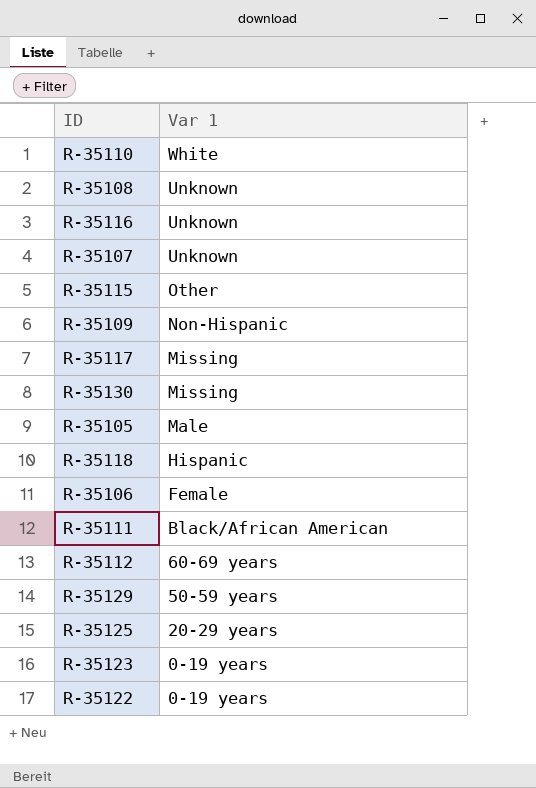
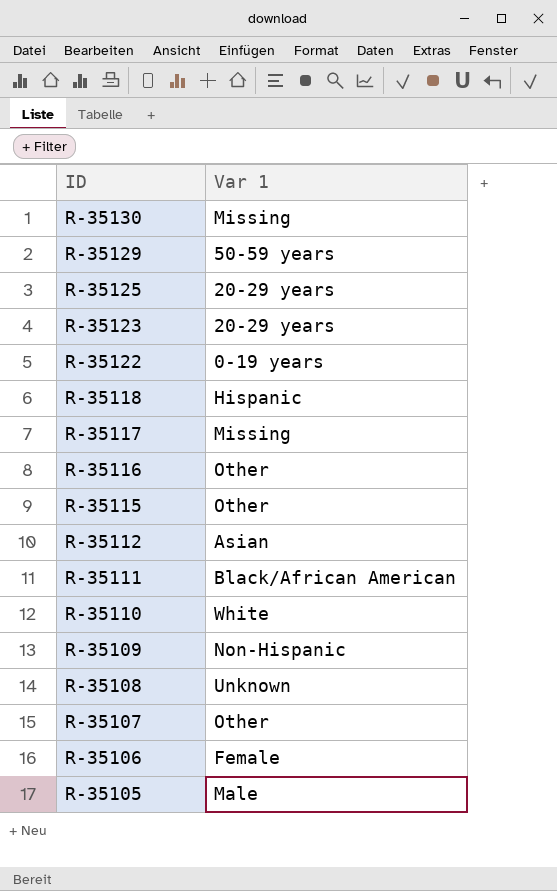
row order: Var 1 descending -> ID descending
R-35123 | Var 1: 0-19 years -> 20-29 years
R-35116 | Var 1: Unknown -> Other
R-35112 | Var 1: 60-69 years -> Asian
R-35107 | Var 1: Unknown -> Other

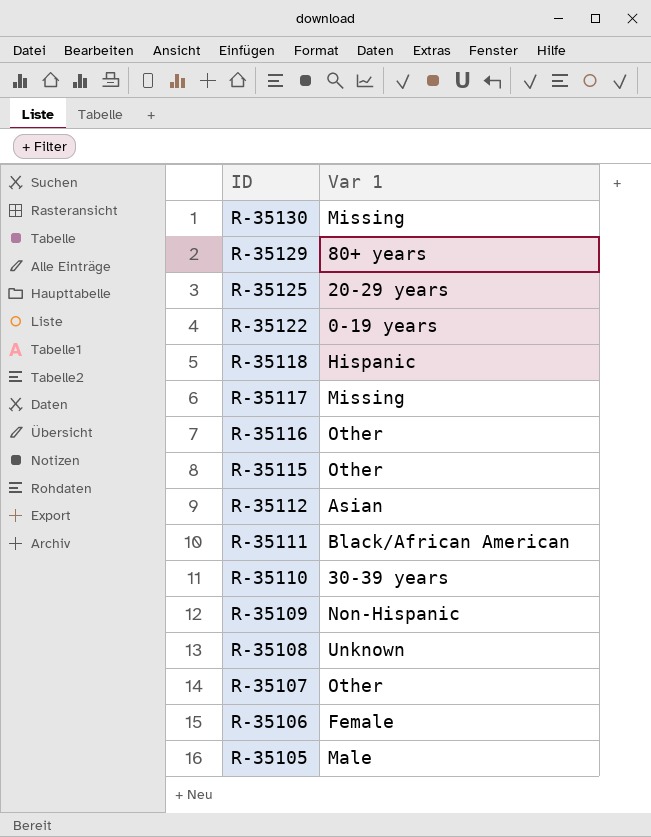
row R-35123: 20-29 years -> none
R-35129 | Var 1: 50-59 years -> 80+ years
R-35110 | Var 1: White -> 30-39 years

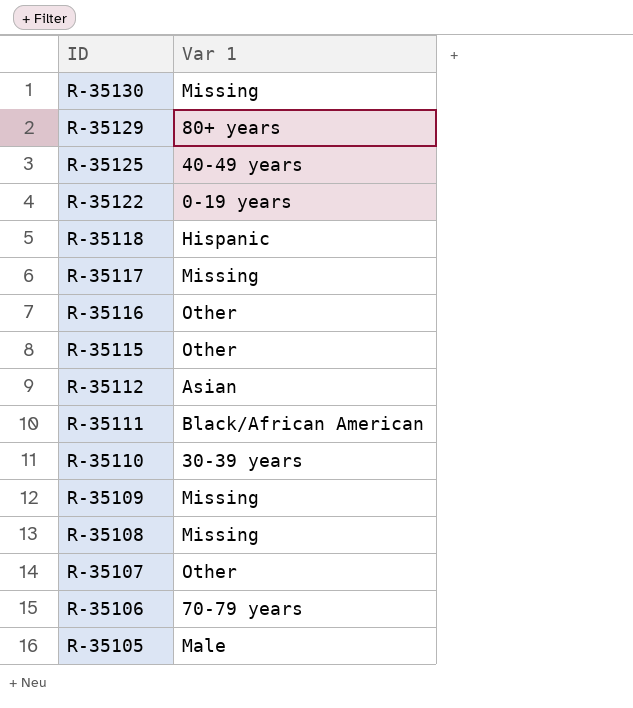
R-35125 | Var 1: 20-29 years -> 40-49 years
R-35109 | Var 1: Non-Hispanic -> Missing
R-35108 | Var 1: Unknown -> Missing
R-35106 | Var 1: Female -> 70-79 years

